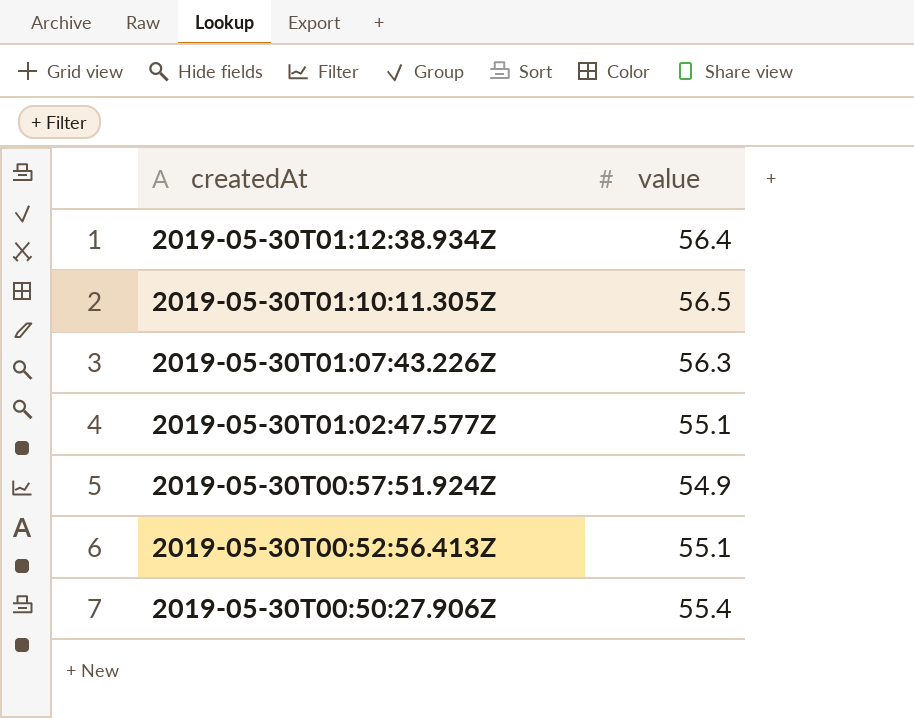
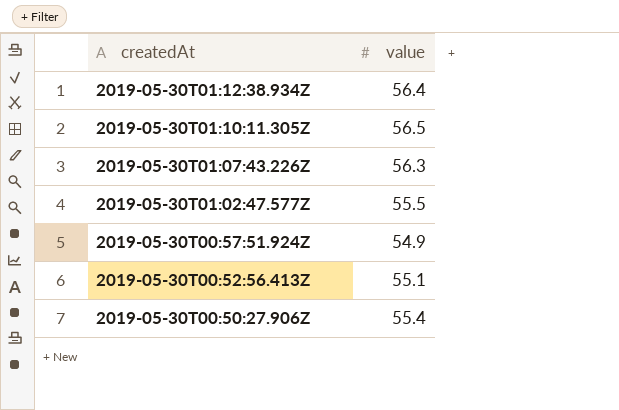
2019-05-30T01:02:47.577Z | value: 55.1 -> 55.5

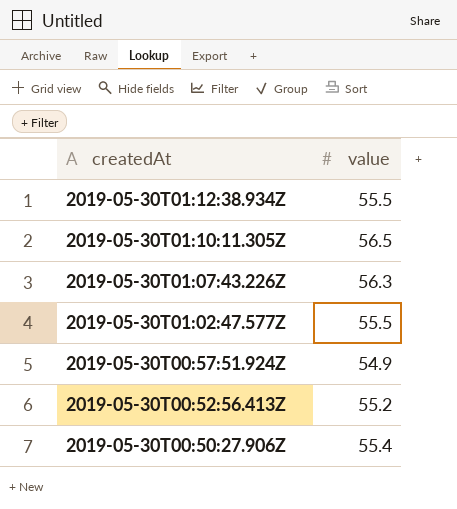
2019-05-30T01:12:38.934Z | value: 56.4 -> 55.5
2019-05-30T00:52:56.413Z | value: 55.1 -> 55.2

